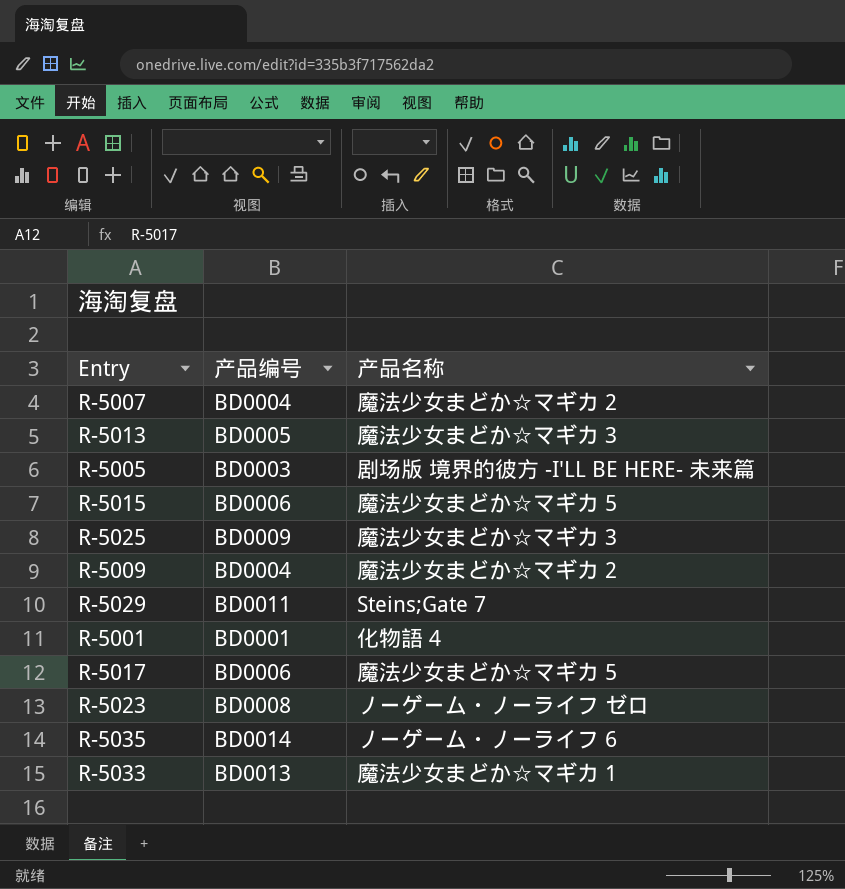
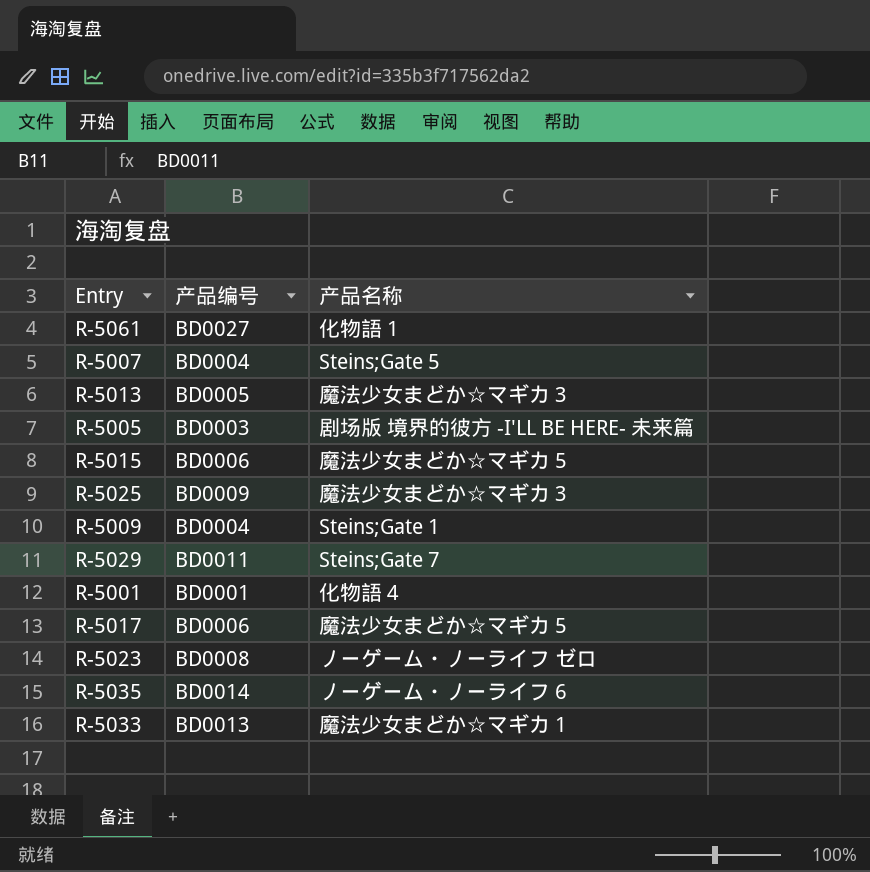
row R-5061: none -> BD0027 | 化物語 1
R-5007 | 产品名称: 魔法少女まどか☆マギカ 2 -> Steins;Gate 5
R-5009 | 产品名称: 魔法少女まどか☆マギカ 2 -> Steins;Gate 1

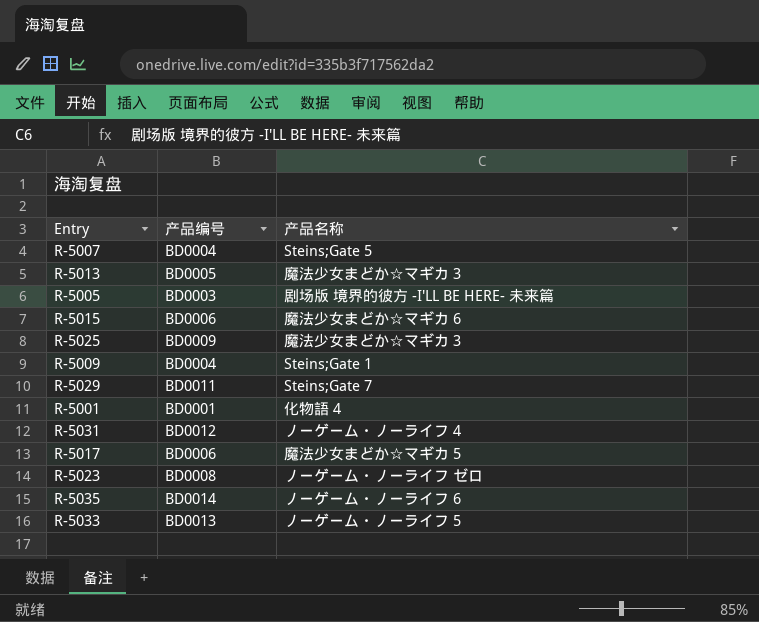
row R-5061: BD0027 | 化物語 1 -> none
R-5015 | 产品名称: 魔法少女まどか☆マギカ 5 -> 魔法少女まどか☆マギカ 6
row R-5031: none -> BD0012 | ノーゲーム・ノーライフ 4
R-5033 | 产品名称: 魔法少女まどか☆マギカ 1 -> ノーゲーム・ノーライフ 5

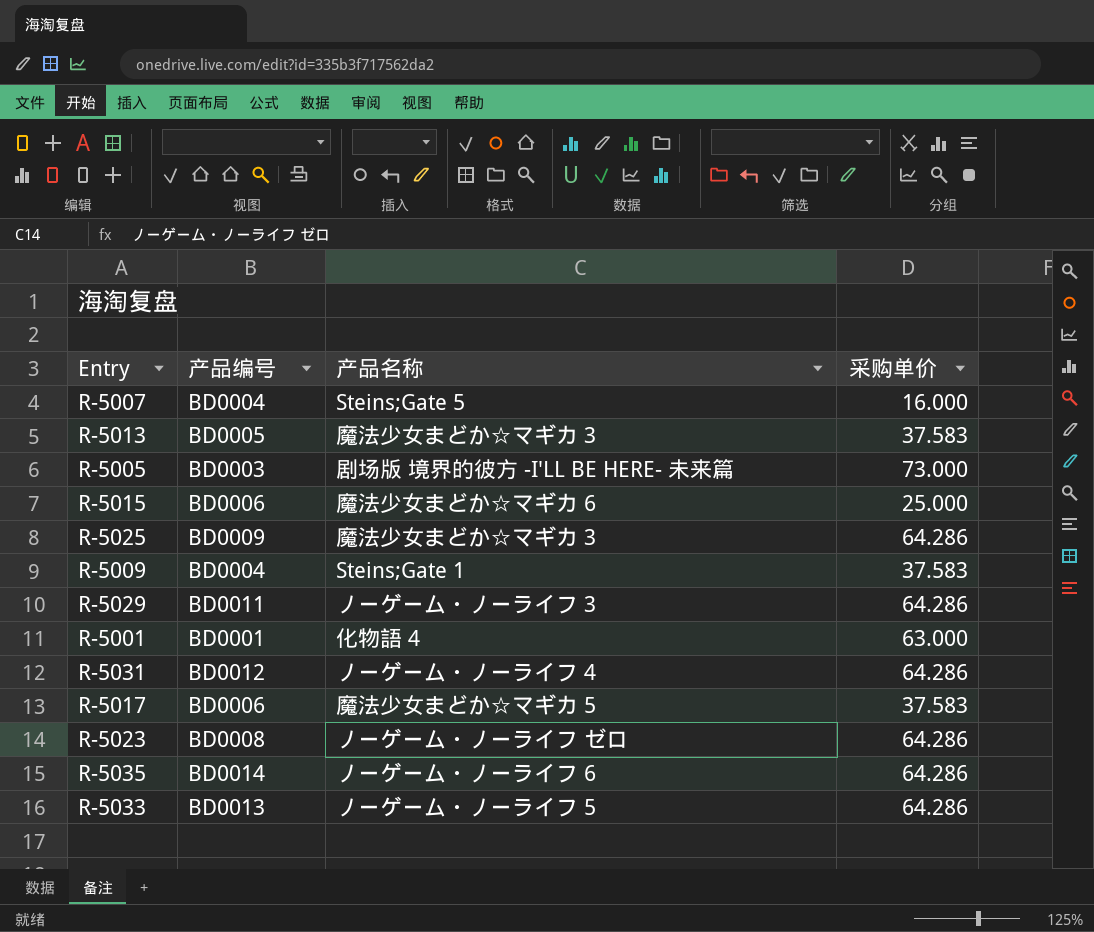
column 采购单价 | position: none -> 4
R-5029 | 产品名称: Steins;Gate 7 -> ノーゲーム・ノーライフ 3

